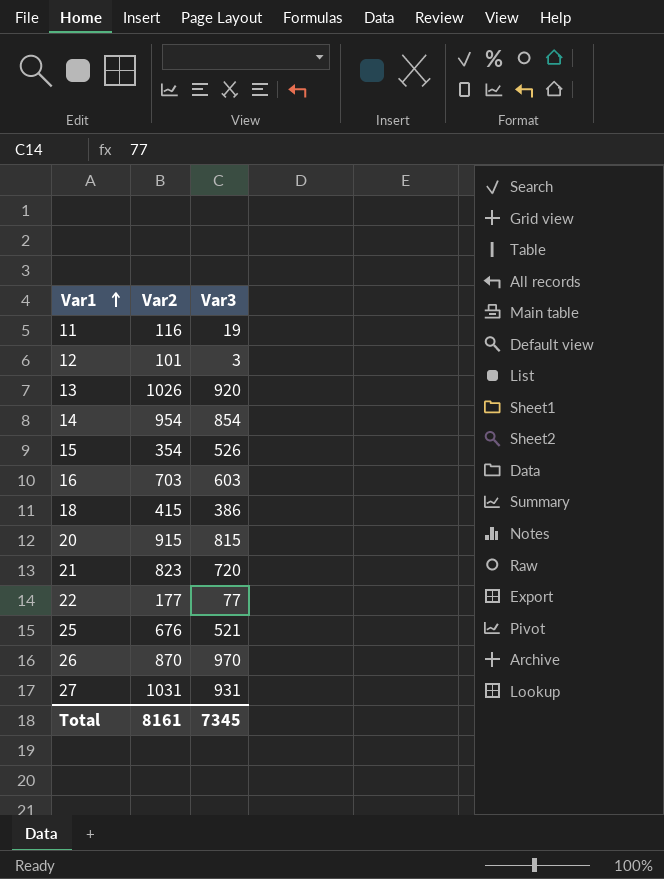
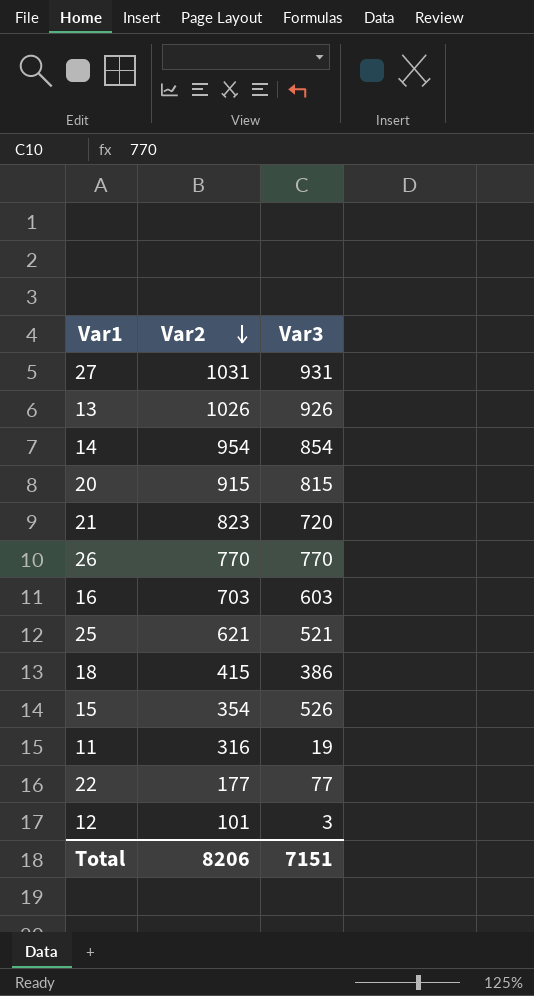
row order: Var1 ascending -> Var2 descending
13 | Var3: 920 -> 926
26 | Var2: 870 -> 770
26 | Var3: 970 -> 770
25 | Var2: 676 -> 621
11 | Var2: 116 -> 316
Total | Var2: 8161 -> 8206
Total | Var3: 7345 -> 7151

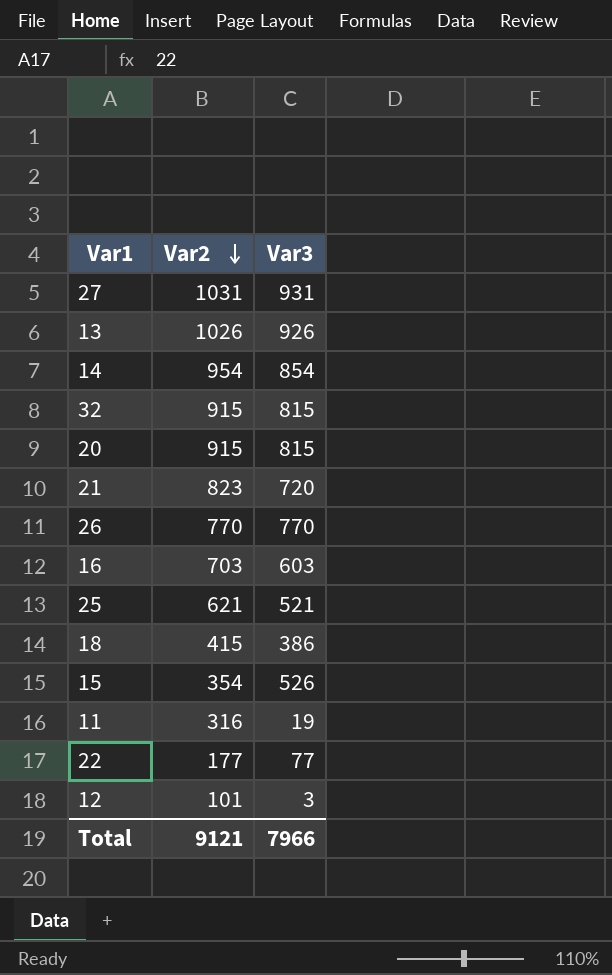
row 32: none -> 915 | 815
Total | Var2: 8206 -> 9121
Total | Var3: 7151 -> 7966

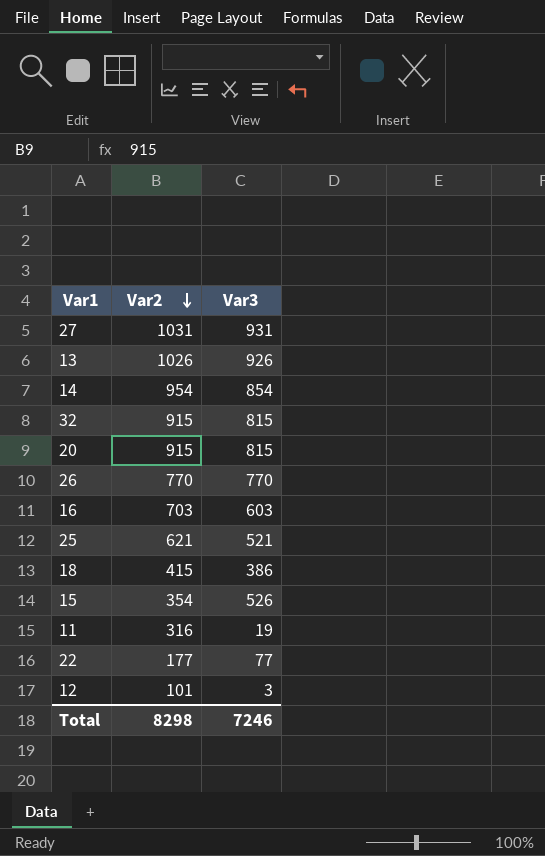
row 21: 823 | 720 -> none
Total | Var2: 9121 -> 8298
Total | Var3: 7966 -> 7246

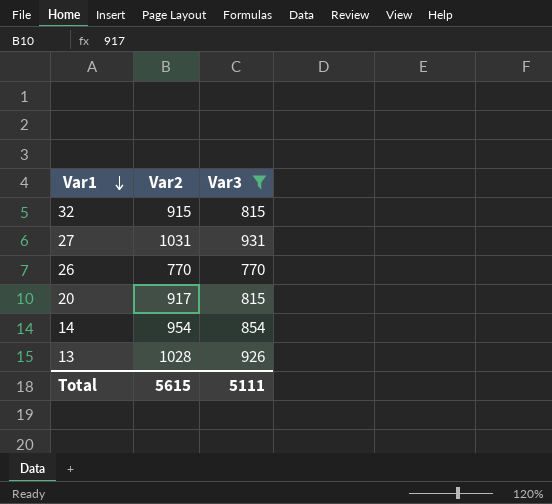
filter: none -> Var3 >= 770
row order: Var2 descending -> Var1 descending
20 | Var2: 915 -> 917
13 | Var2: 1026 -> 1028
Total | Var2: 8298 -> 5615
Total | Var3: 7246 -> 5111

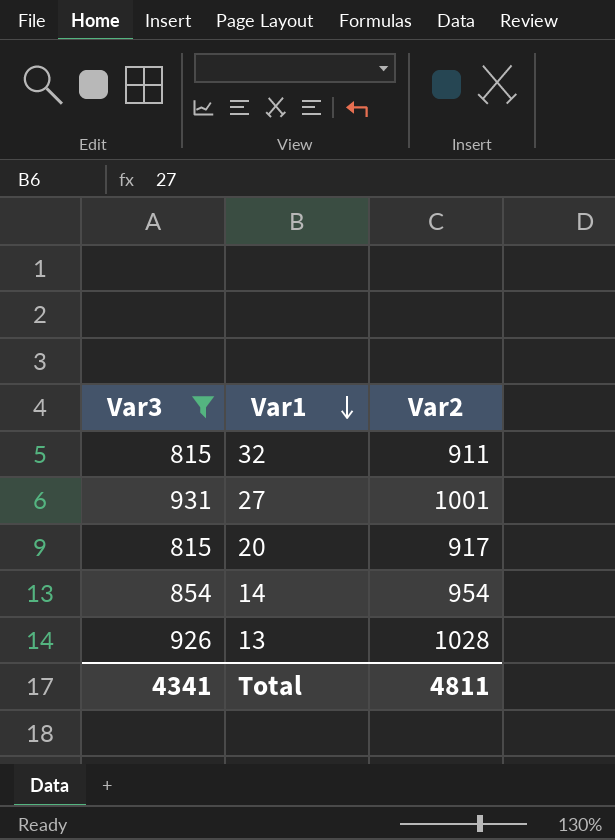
column Var3 | position: 3 -> 1
row 26: 770 | 770 -> none
32 | Var2: 915 -> 911
27 | Var2: 1031 -> 1001
Total | Var3: 5111 -> 4341
Total | Var2: 5615 -> 4811

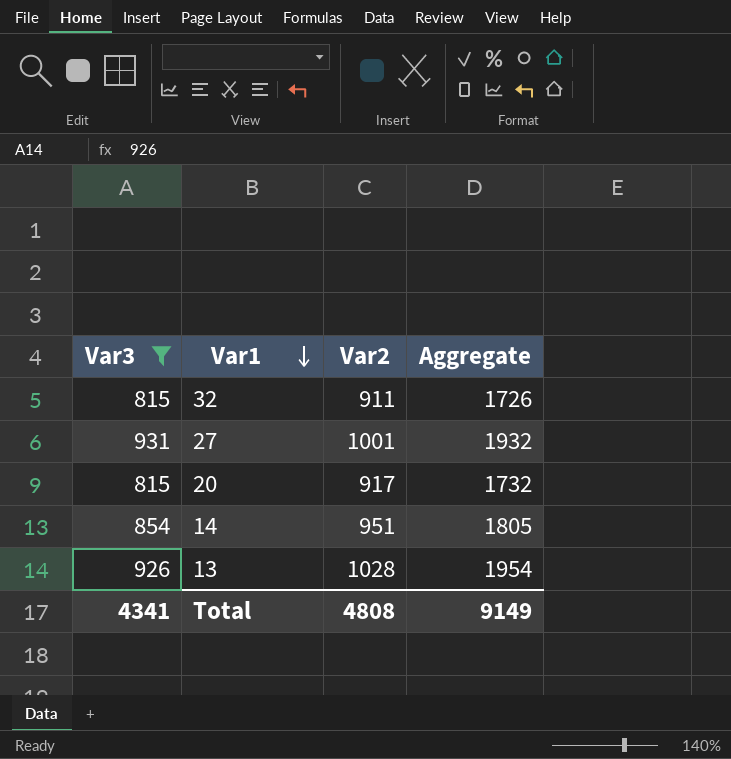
column Aggregate | formula: none -> [Var3] + [Var2]
14 | Var2: 954 -> 951
Total | Var2: 4811 -> 4808

